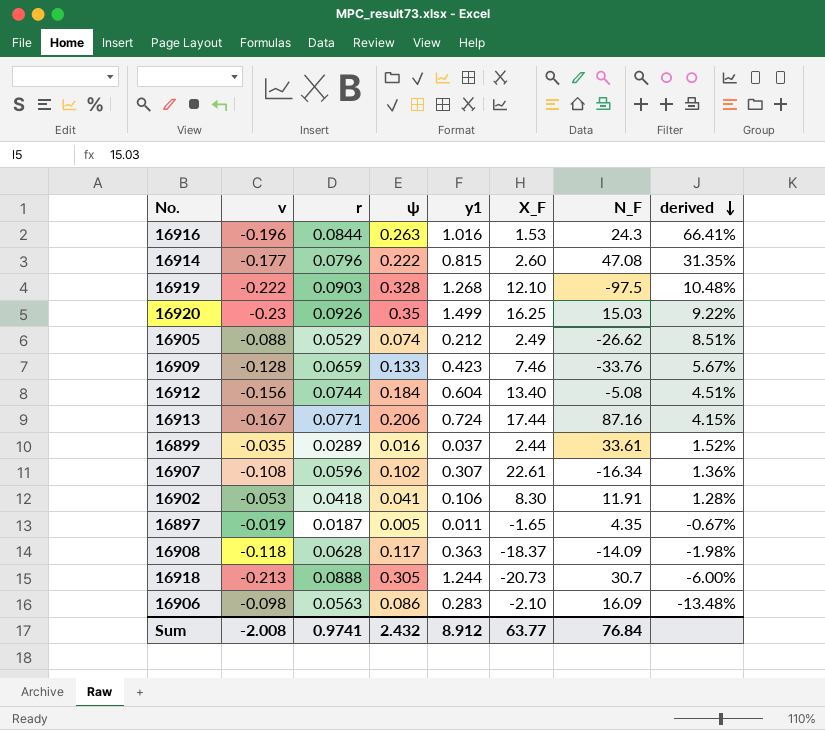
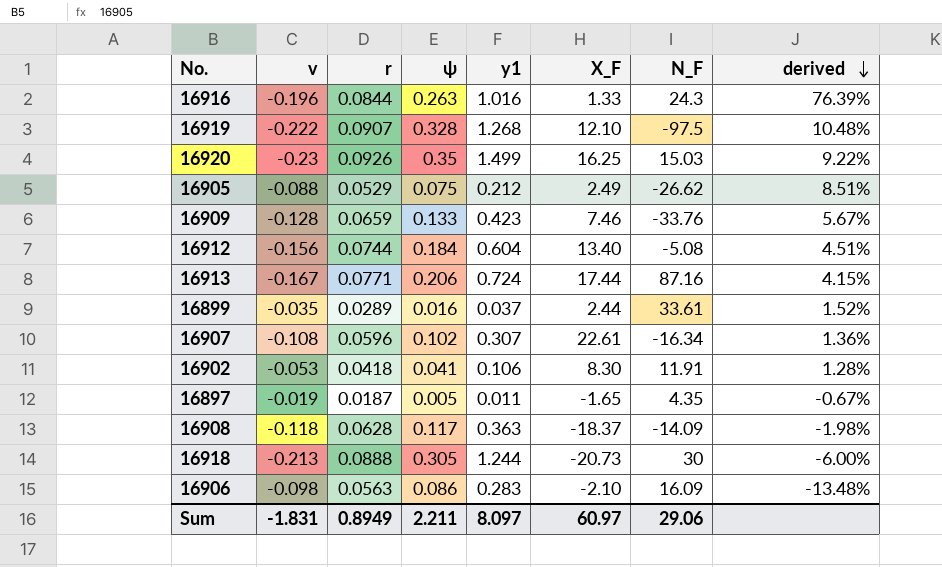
row 16914: -0.177 | 0.0796 | 0.222 | 0.815 | 2.60 | 47.08 | 31.35% -> none
16916 | X_F: 1.53 -> 1.33
16916 | derived: 66.41% -> 76.39%
16919 | r: 0.0903 -> 0.0907
16905 | ψ: 0.074 -> 0.075
16918 | N_F: 30.7 -> 30
Sum | v: -2.008 -> -1.831
Sum | r: 0.9741 -> 0.8949
Sum | ψ: 2.432 -> 2.211
Sum | y1: 8.912 -> 8.097
Sum | X_F: 63.77 -> 60.97
Sum | N_F: 76.84 -> 29.06

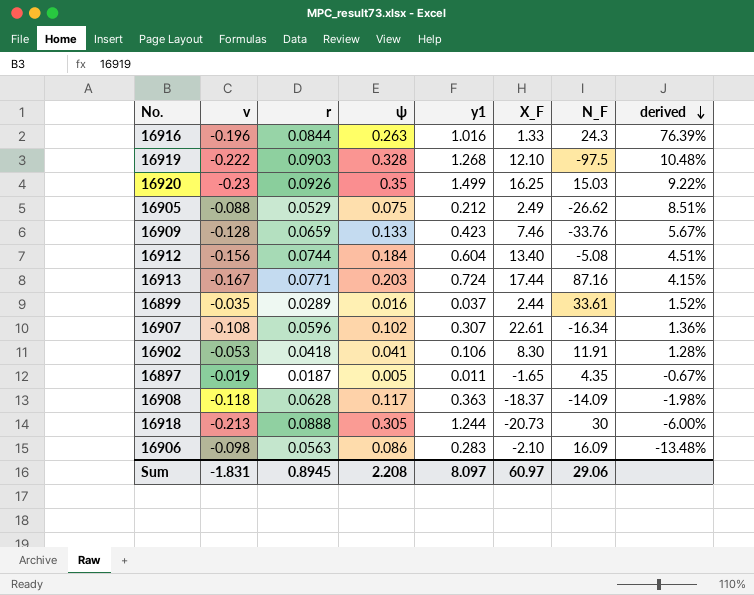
16919 | r: 0.0907 -> 0.0903
16913 | ψ: 0.206 -> 0.203
Sum | r: 0.8949 -> 0.8945
Sum | ψ: 2.211 -> 2.208

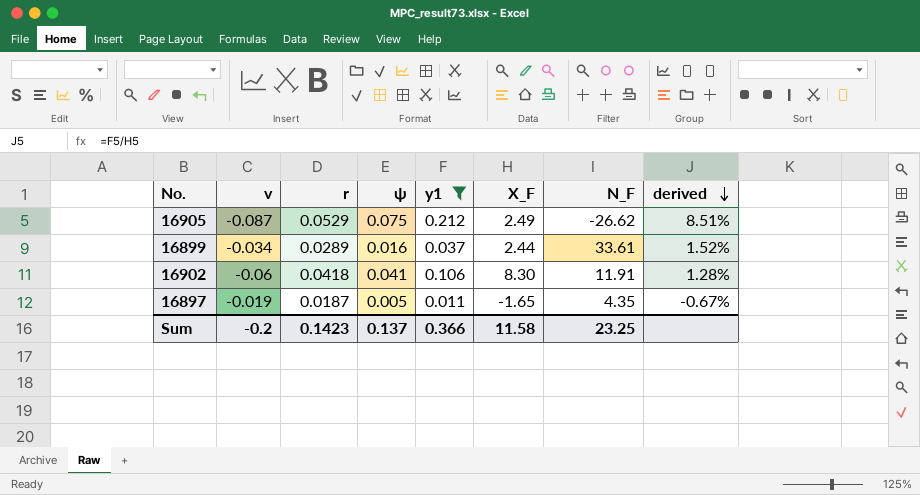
filter: none -> y1 <= 0.212
16905 | v: -0.088 -> -0.087
16899 | v: -0.035 -> -0.034
16902 | v: -0.053 -> -0.06
Sum | v: -1.831 -> -0.2
Sum | r: 0.8945 -> 0.1423
Sum | ψ: 2.208 -> 0.137
Sum | y1: 8.097 -> 0.366
Sum | X_F: 60.97 -> 11.58
Sum | N_F: 29.06 -> 23.25

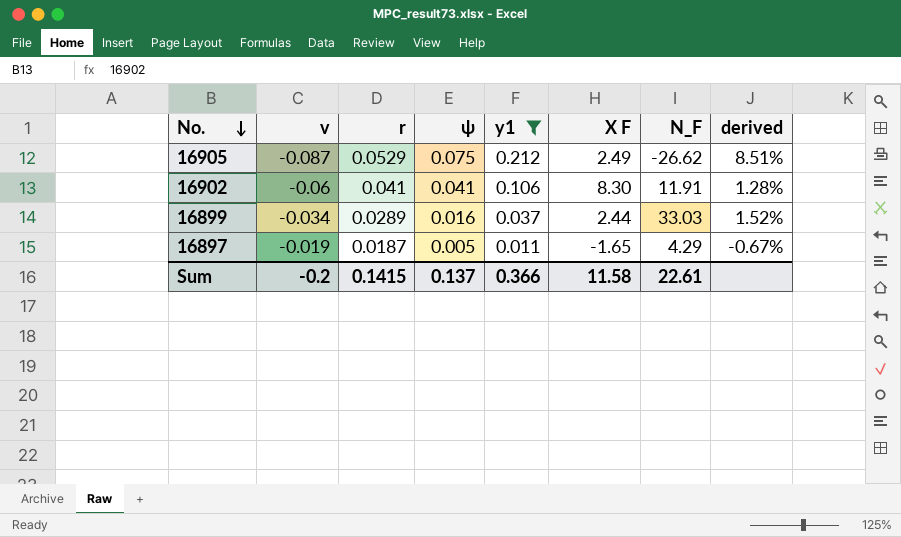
row order: derived descending -> No. descending
column name: X_F -> X F
16902 | r: 0.0418 -> 0.041
16899 | N_F: 33.61 -> 33.03
16897 | N_F: 4.35 -> 4.29
Sum | r: 0.1423 -> 0.1415
Sum | N_F: 23.25 -> 22.61

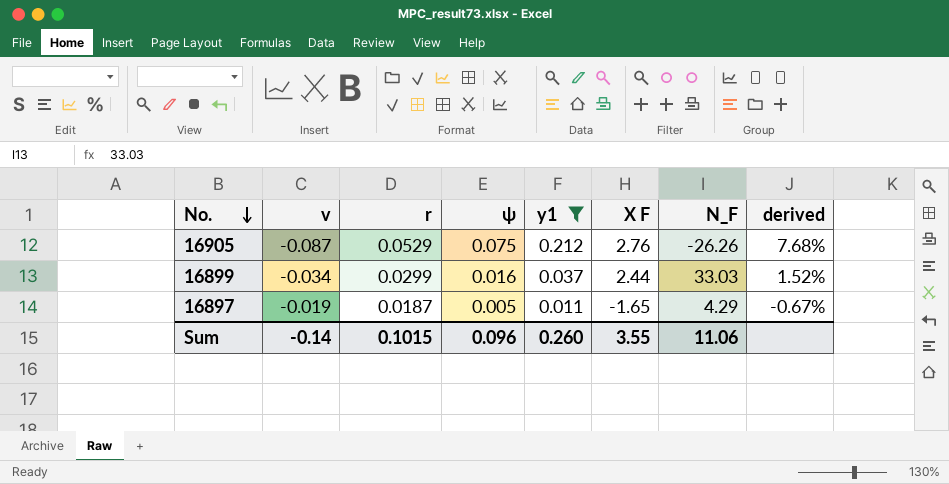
row 16902: -0.06 | 0.041 | 0.041 | 0.106 | 8.30 | 11.91 | 1.28% -> none
16905 | X F: 2.49 -> 2.76
16905 | N_F: -26.62 -> -26.26
16905 | derived: 8.51% -> 7.68%
16899 | r: 0.0289 -> 0.0299
Sum | v: -0.2 -> -0.14
Sum | r: 0.1415 -> 0.1015
Sum | ψ: 0.137 -> 0.096
Sum | y1: 0.366 -> 0.260
Sum | X F: 11.58 -> 3.55
Sum | N_F: 22.61 -> 11.06

